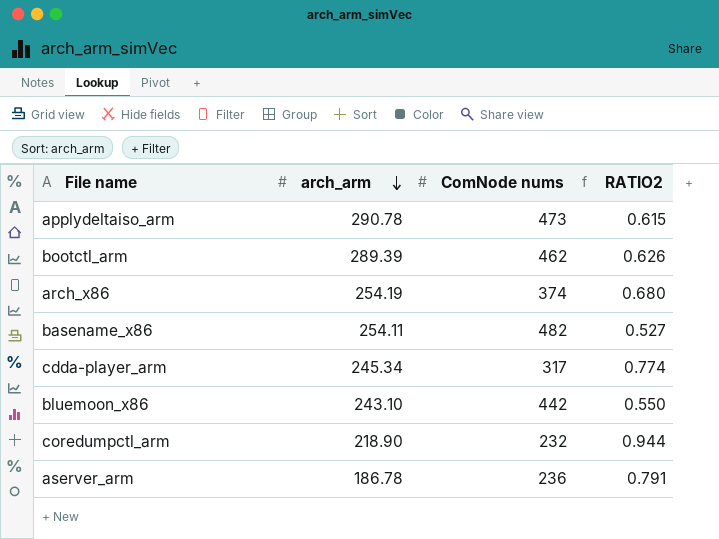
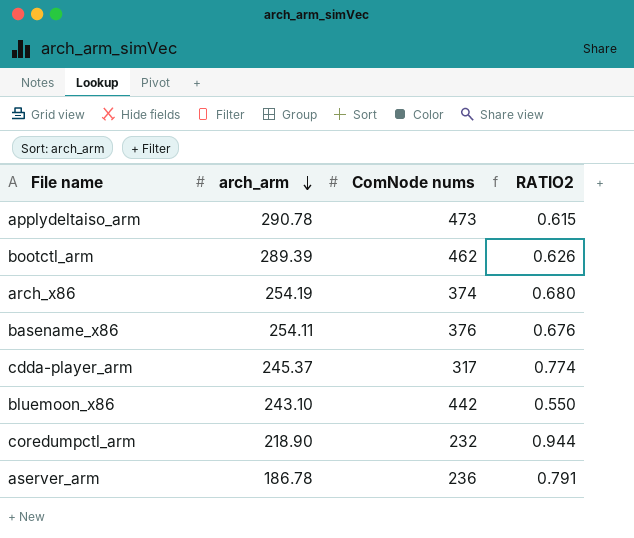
basename_x86 | ComNode nums: 482 -> 376
basename_x86 | RATIO2: 0.527 -> 0.676
cdda-player_arm | arch_arm: 245.34 -> 245.37

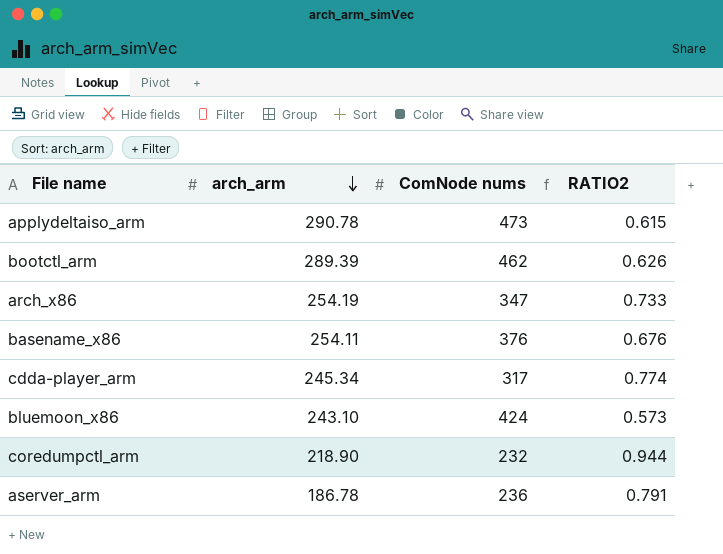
arch_x86 | ComNode nums: 374 -> 347
arch_x86 | RATIO2: 0.680 -> 0.733
cdda-player_arm | arch_arm: 245.37 -> 245.34
bluemoon_x86 | ComNode nums: 442 -> 424
bluemoon_x86 | RATIO2: 0.550 -> 0.573

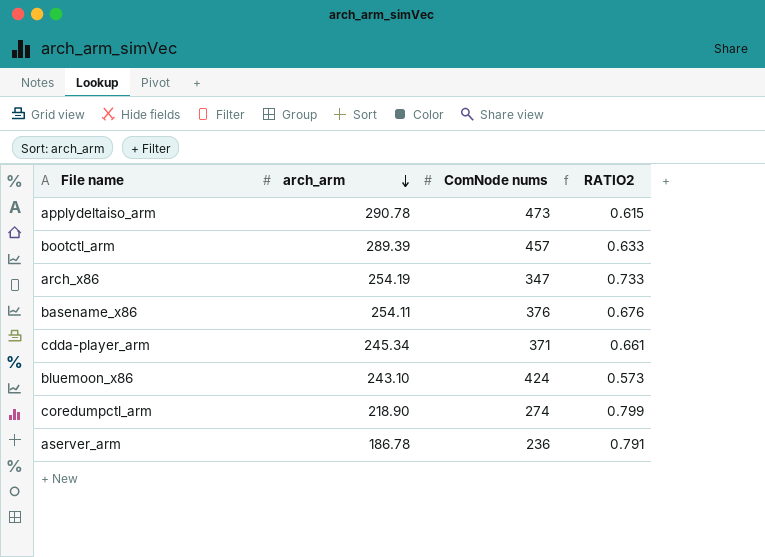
bootctl_arm | ComNode nums: 462 -> 457
bootctl_arm | RATIO2: 0.626 -> 0.633
cdda-player_arm | ComNode nums: 317 -> 371
cdda-player_arm | RATIO2: 0.774 -> 0.661
coredumpctl_arm | ComNode nums: 232 -> 274
coredumpctl_arm | RATIO2: 0.944 -> 0.799

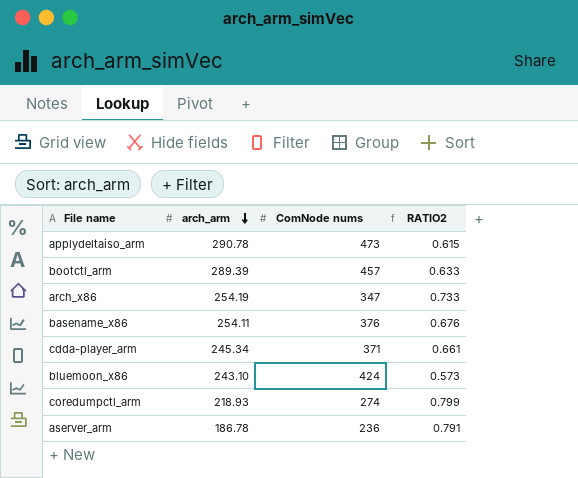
coredumpctl_arm | arch_arm: 218.90 -> 218.93

